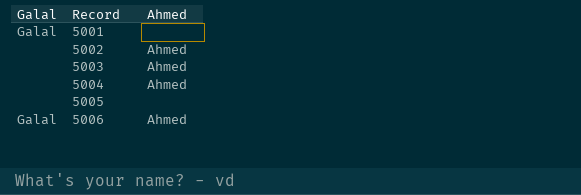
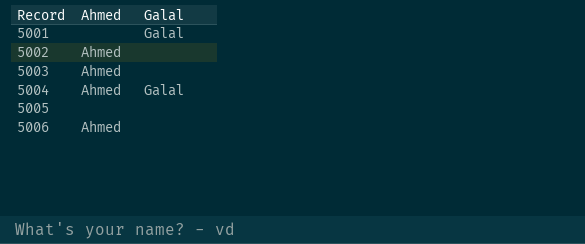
column Galal | position: 1 -> 3
5004 | Galal: none -> Galal
5006 | Galal: Galal -> none

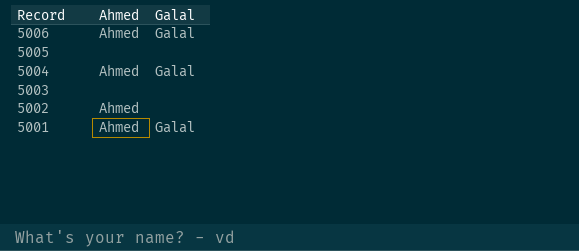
row order: Record ascending -> Record descending
5006 | Galal: none -> Galal
5003 | Ahmed: Ahmed -> none
5001 | Ahmed: none -> Ahmed

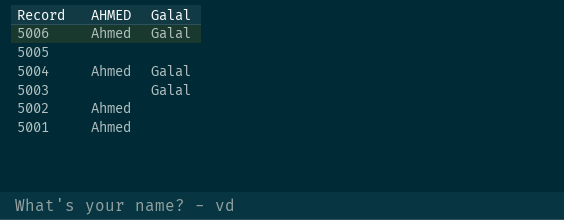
column name: Ahmed -> AHMED
5003 | Galal: none -> Galal
5001 | Galal: Galal -> none

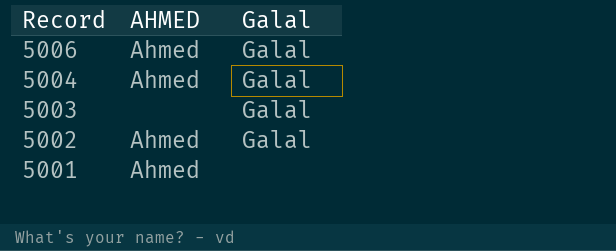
row 5005: none | none -> none
5002 | Galal: none -> Galal

